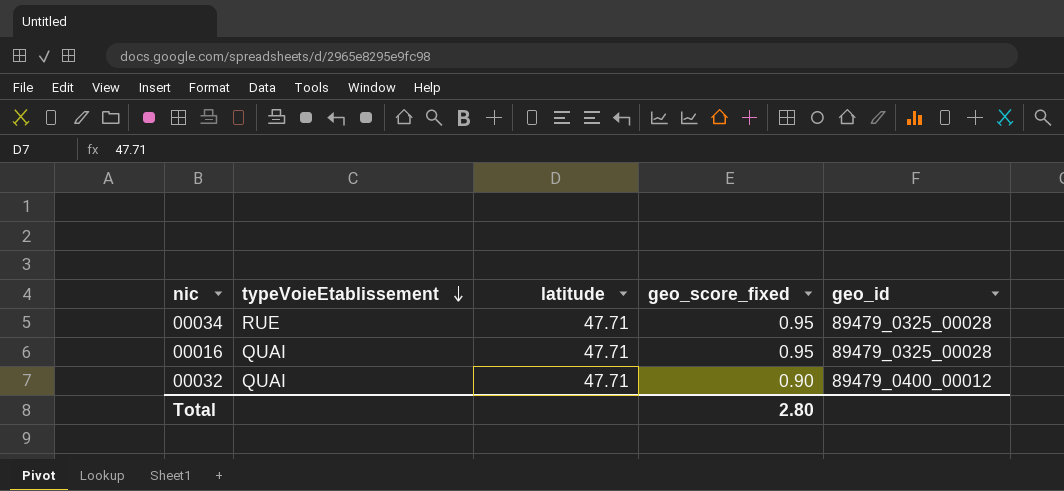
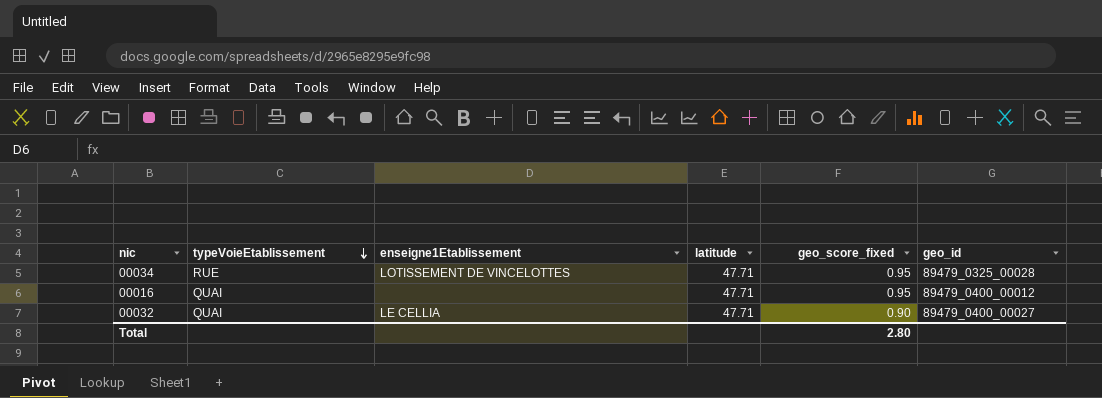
column enseigne1Etablissement | position: none -> 3
00016 | geo_id: 89479_0325_00028 -> 89479_0400_00012
00032 | geo_id: 89479_0400_00012 -> 89479_0400_00027

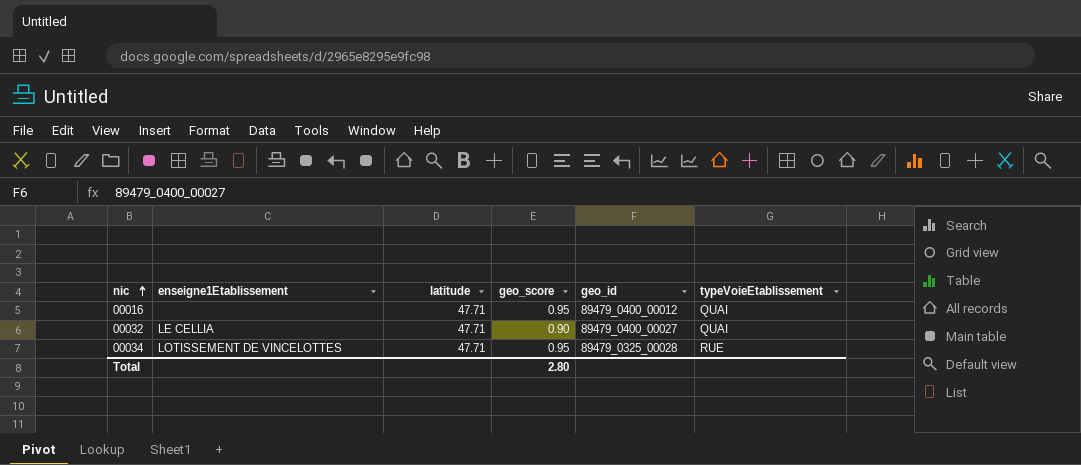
row order: typeVoieEtablissement descending -> nic ascending
column name: geo_score_fixed -> geo_score
column typeVoieEtablissement | position: 2 -> 6

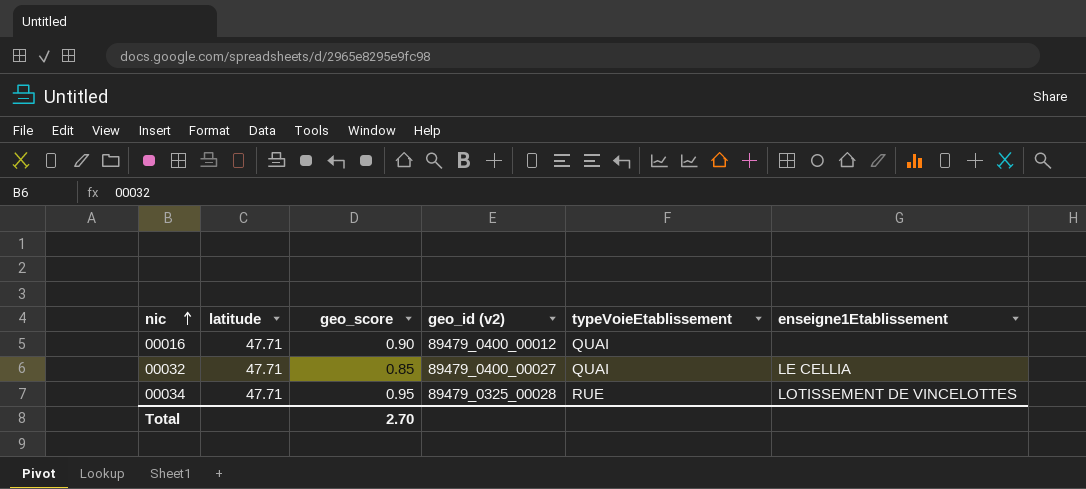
column name: geo_id -> geo_id (v2)
column enseigne1Etablissement | position: 2 -> 6
00016 | geo_score: 0.95 -> 0.90
00032 | geo_score: 0.90 -> 0.85
Total | geo_score: 2.80 -> 2.70

